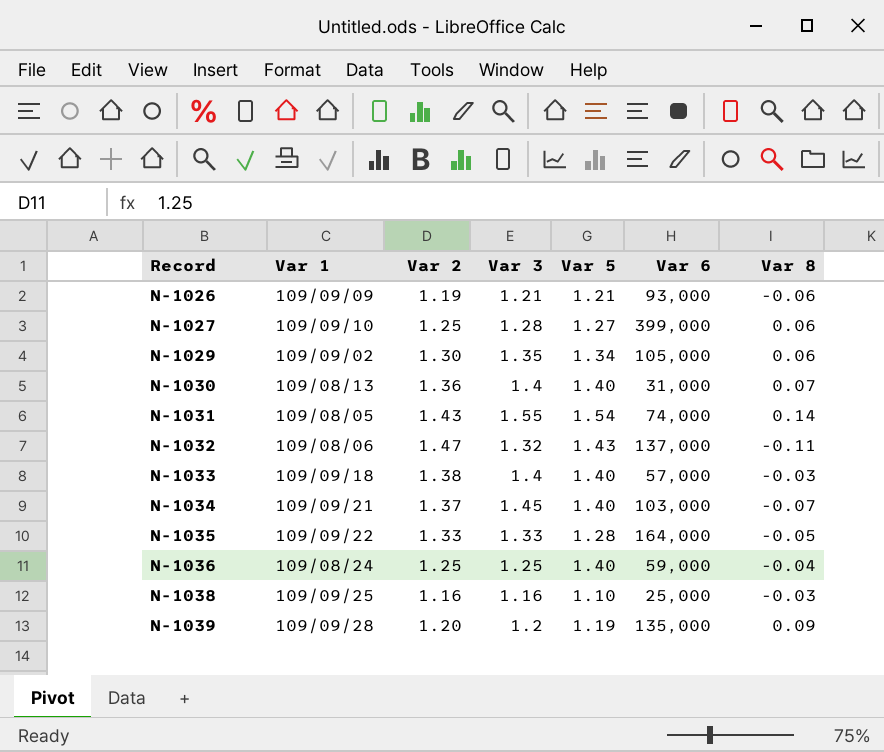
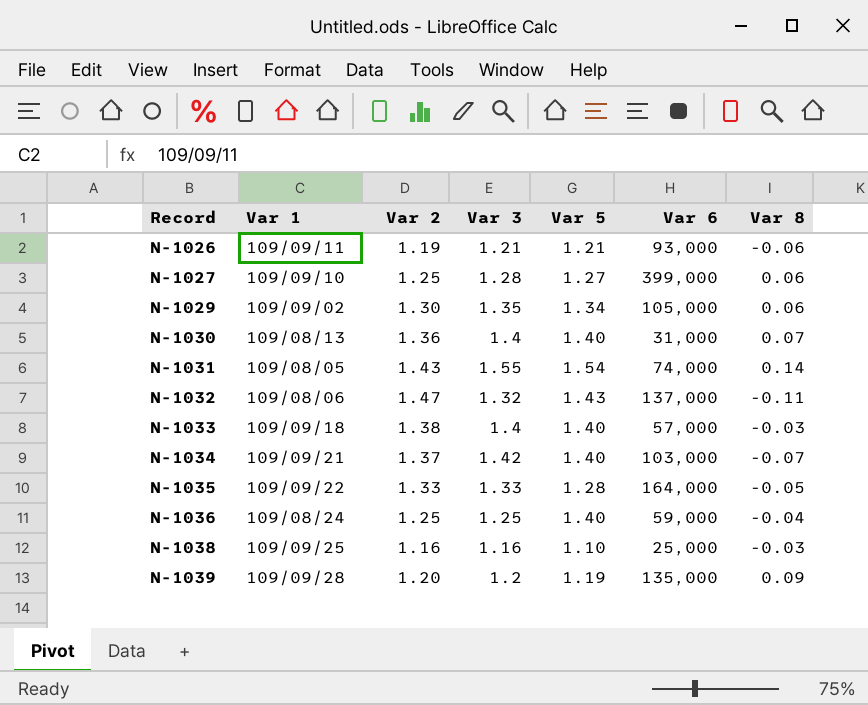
N-1026 | Var 1: 109/09/09 -> 109/09/11
N-1034 | Var 3: 1.45 -> 1.42

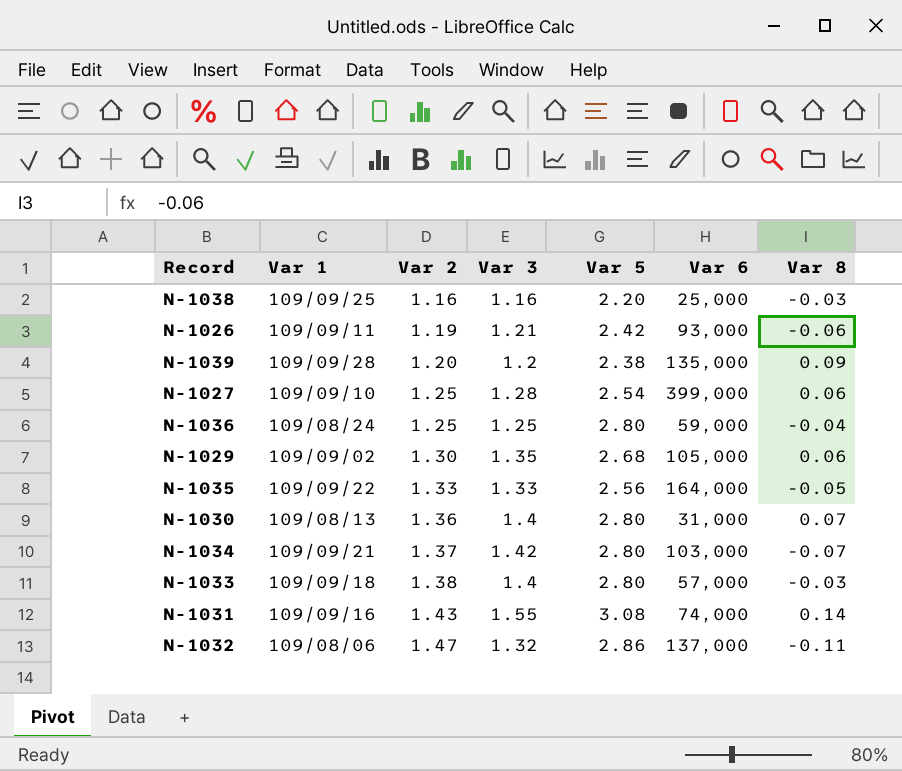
row order: Record ascending -> Var 2 ascending
N-1038 | Var 5: 1.10 -> 2.20
N-1026 | Var 5: 1.21 -> 2.42
N-1039 | Var 5: 1.19 -> 2.38
N-1027 | Var 5: 1.27 -> 2.54
N-1036 | Var 5: 1.40 -> 2.80
N-1029 | Var 5: 1.34 -> 2.68
N-1035 | Var 5: 1.28 -> 2.56
N-1030 | Var 5: 1.40 -> 2.80
N-1034 | Var 5: 1.40 -> 2.80
N-1033 | Var 5: 1.40 -> 2.80
N-1031 | Var 1: 109/08/05 -> 109/09/16
N-1031 | Var 5: 1.54 -> 3.08
N-1032 | Var 5: 1.43 -> 2.86

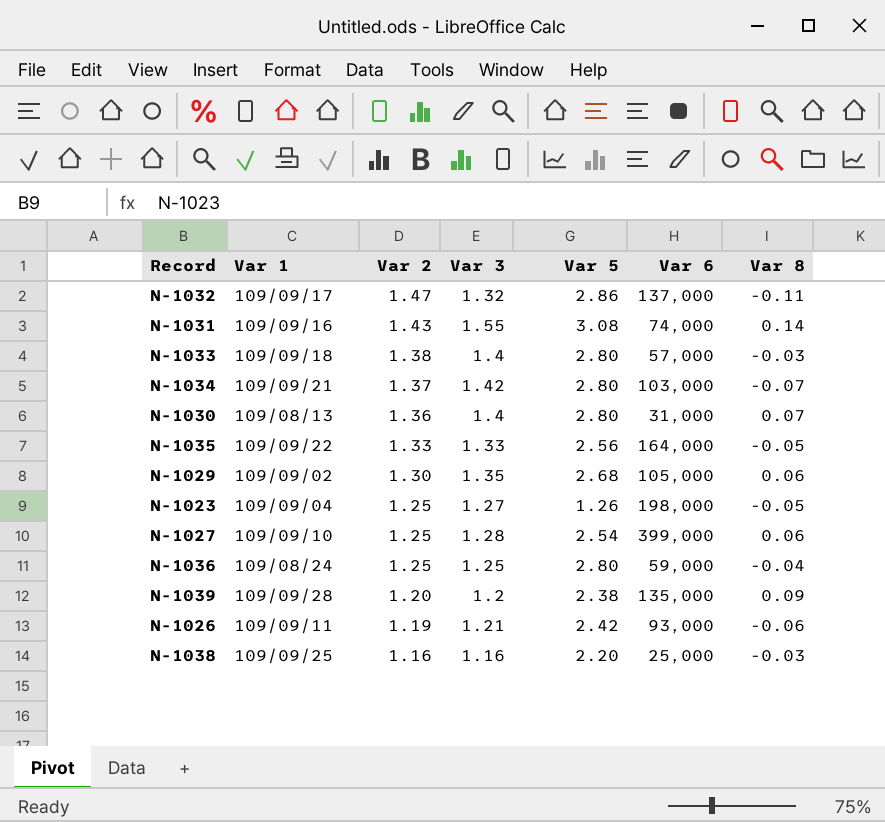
row order: Var 2 ascending -> Var 2 descending
N-1032 | Var 1: 109/08/06 -> 109/09/17
row N-1023: none -> 109/09/04 | 1.25 | 1.27 | 1.26 | 198,000 | -0.05

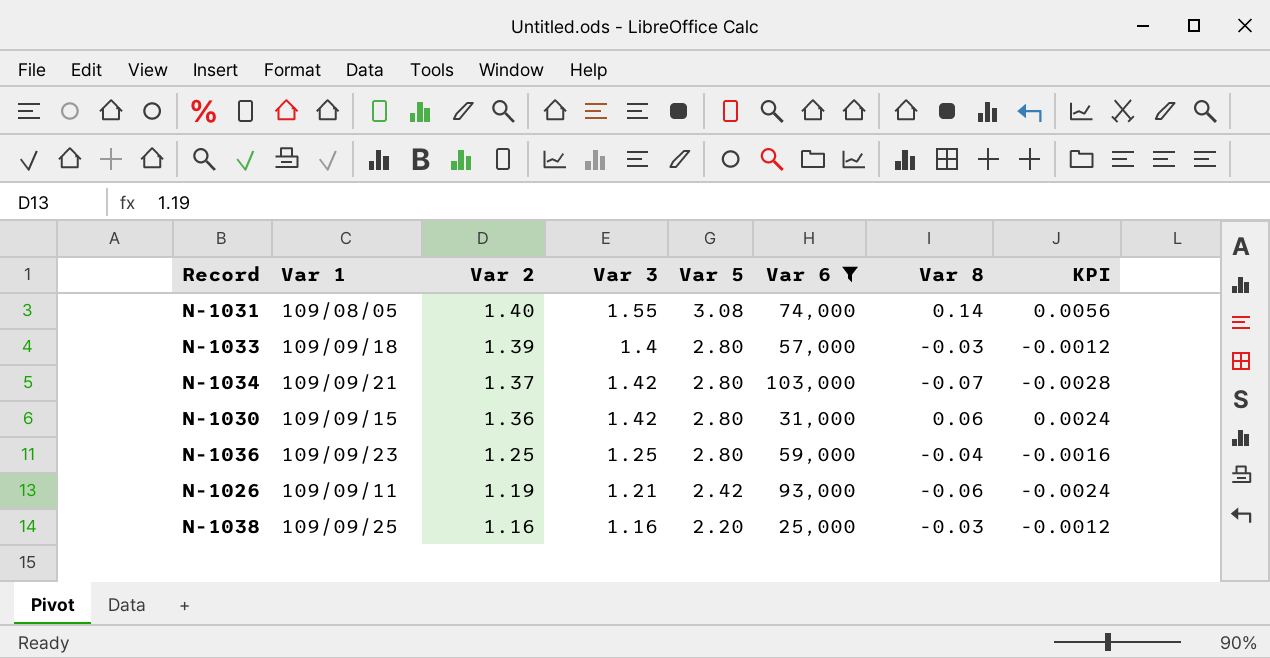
filter: none -> Var 6 <= 103,000
column KPI | formula: none -> [Var 8] * 0.04
N-1031 | Var 1: 109/09/16 -> 109/08/05
N-1031 | Var 2: 1.43 -> 1.40
N-1033 | Var 2: 1.38 -> 1.39
N-1030 | Var 1: 109/08/13 -> 109/09/15
N-1030 | Var 3: 1.4 -> 1.42
N-1030 | Var 8: 0.07 -> 0.06
N-1036 | Var 1: 109/08/24 -> 109/09/23

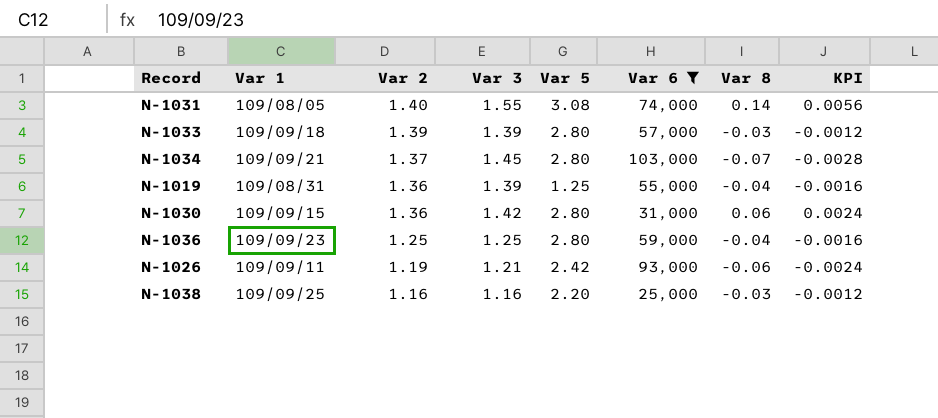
N-1033 | Var 3: 1.4 -> 1.39
N-1034 | Var 3: 1.42 -> 1.45
row N-1019: none -> 109/08/31 | 1.36 | 1.39 | 1.25 | 55,000 | -0.04 | -0.0016

